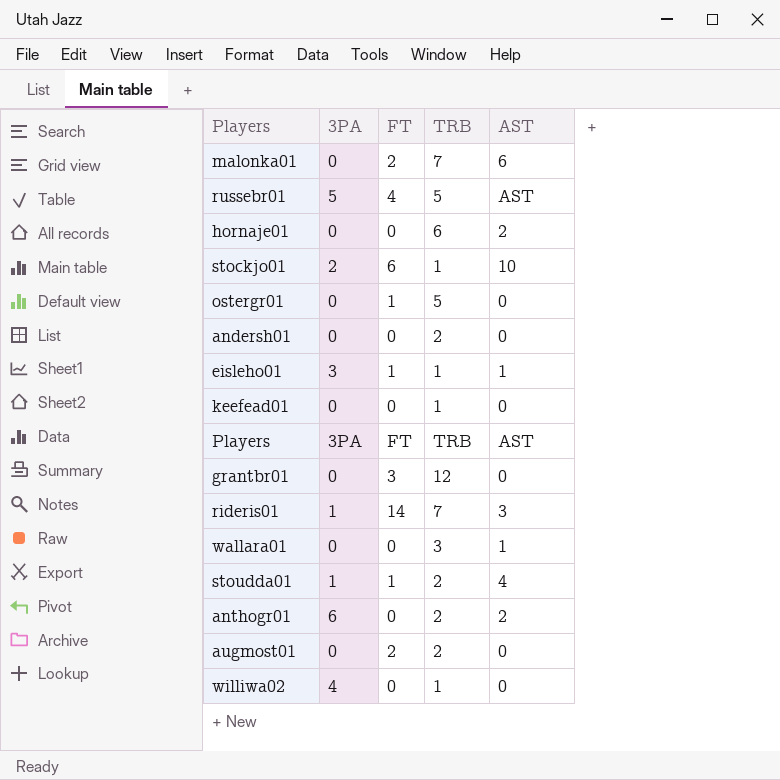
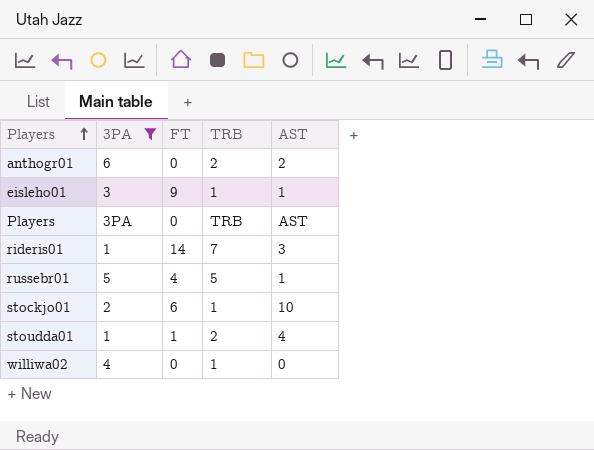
filter: none -> 3PA != 0
row order: none -> Players ascending
eisleho01 | FT: 1 -> 9
Players | FT: FT -> 0
russebr01 | AST: AST -> 1

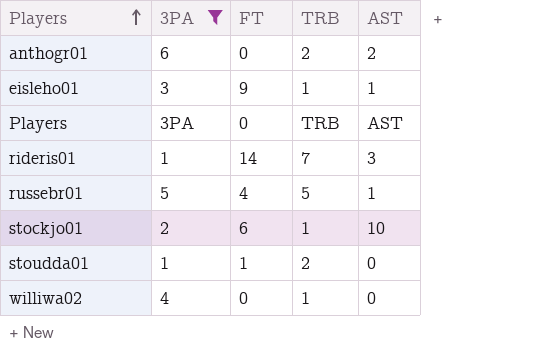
stoudda01 | AST: 4 -> 0

